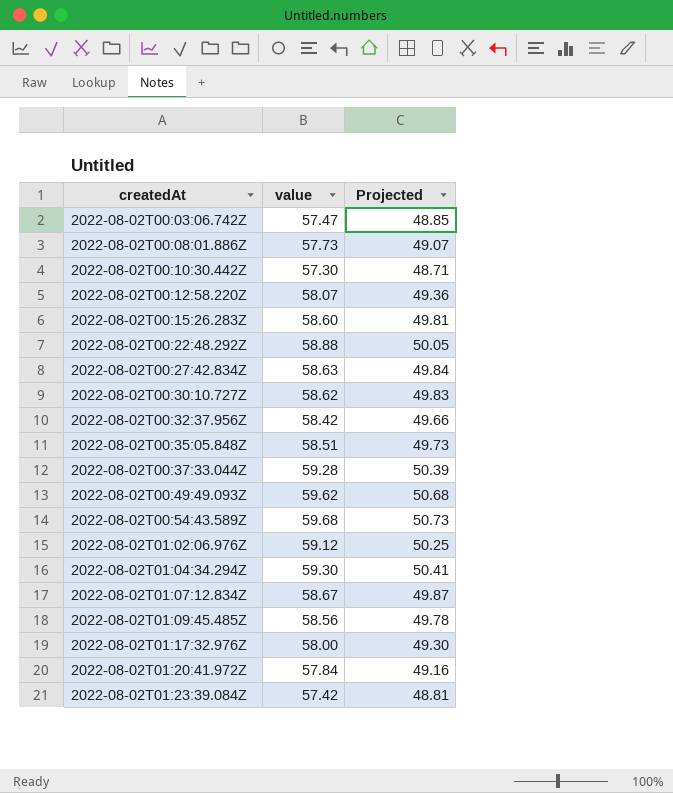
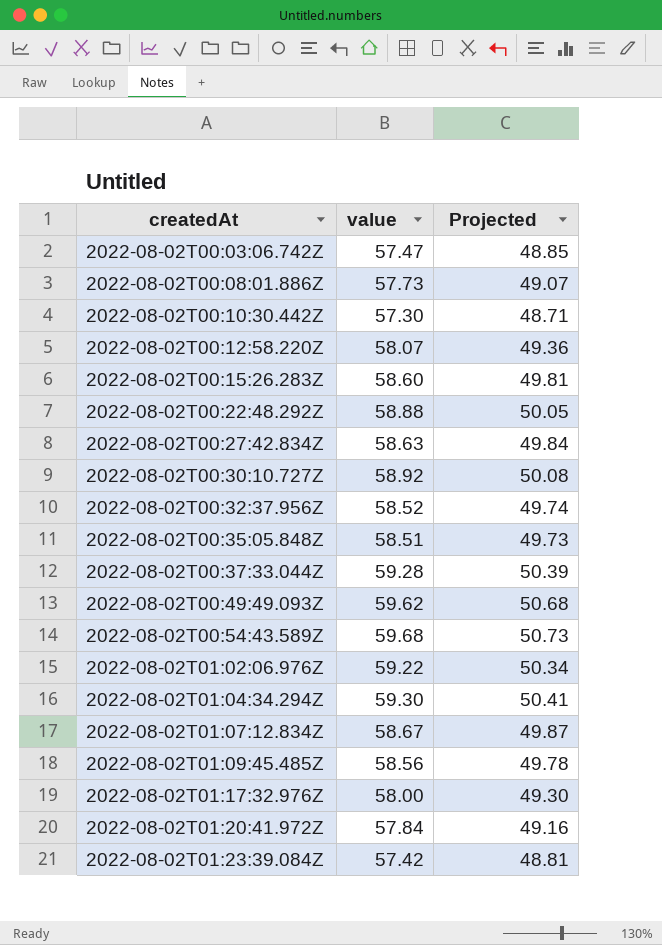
2022-08-02T00:30:10.727Z | value: 58.62 -> 58.92
2022-08-02T00:30:10.727Z | Projected: 49.83 -> 50.08
2022-08-02T00:32:37.956Z | value: 58.42 -> 58.52
2022-08-02T00:32:37.956Z | Projected: 49.66 -> 49.74
2022-08-02T01:02:06.976Z | value: 59.12 -> 59.22
2022-08-02T01:02:06.976Z | Projected: 50.25 -> 50.34

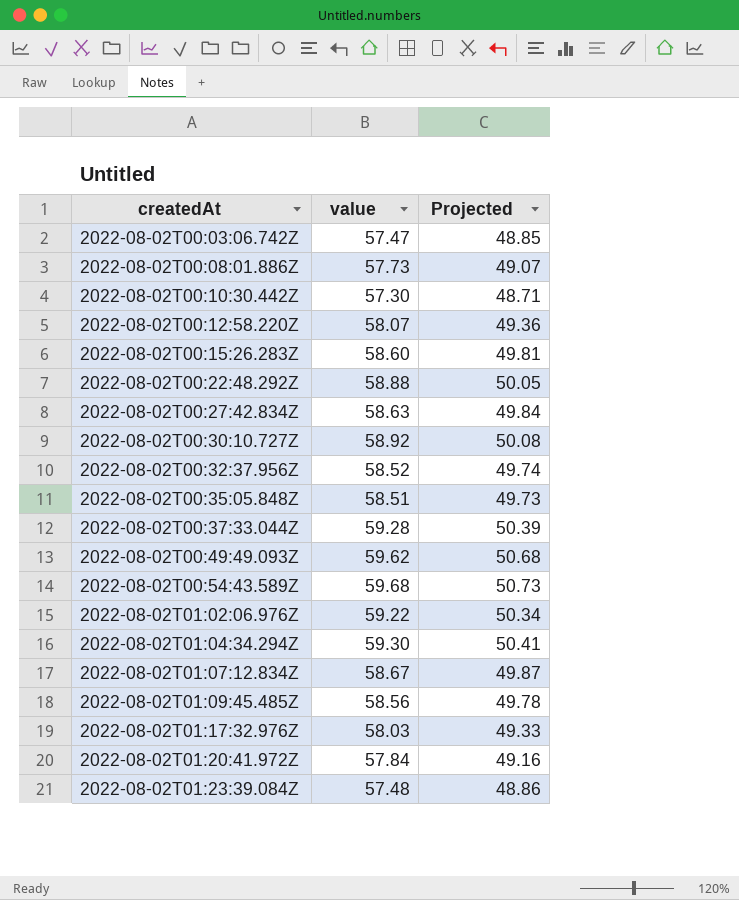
2022-08-02T01:17:32.976Z | value: 58.00 -> 58.03
2022-08-02T01:17:32.976Z | Projected: 49.30 -> 49.33
2022-08-02T01:23:39.084Z | value: 57.42 -> 57.48
2022-08-02T01:23:39.084Z | Projected: 48.81 -> 48.86

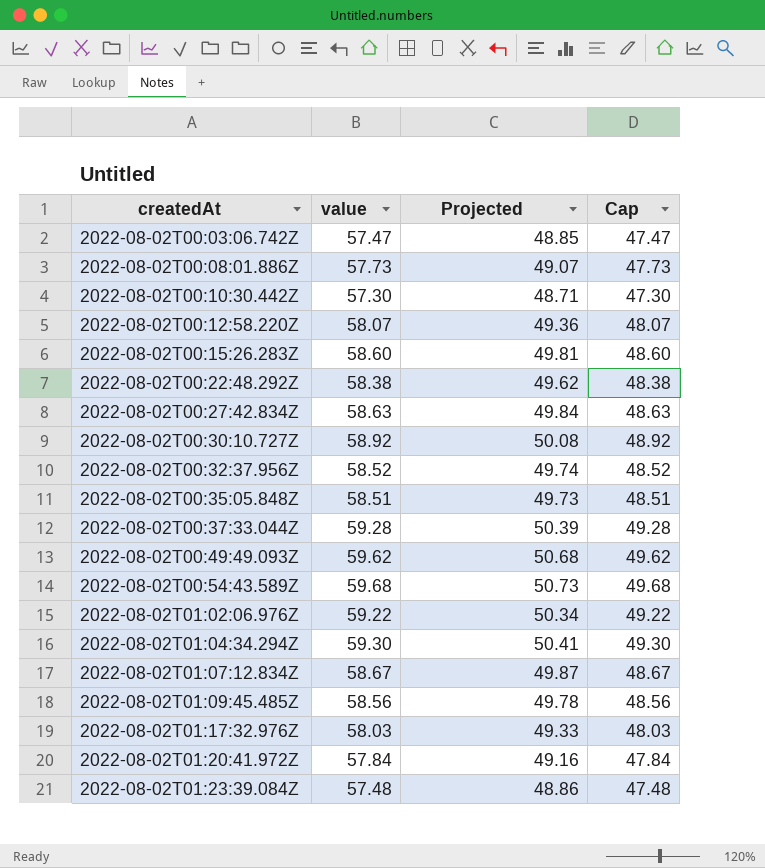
column Cap | formula: none -> [value] - 10
2022-08-02T00:22:48.292Z | value: 58.88 -> 58.38
2022-08-02T00:22:48.292Z | Projected: 50.05 -> 49.62

